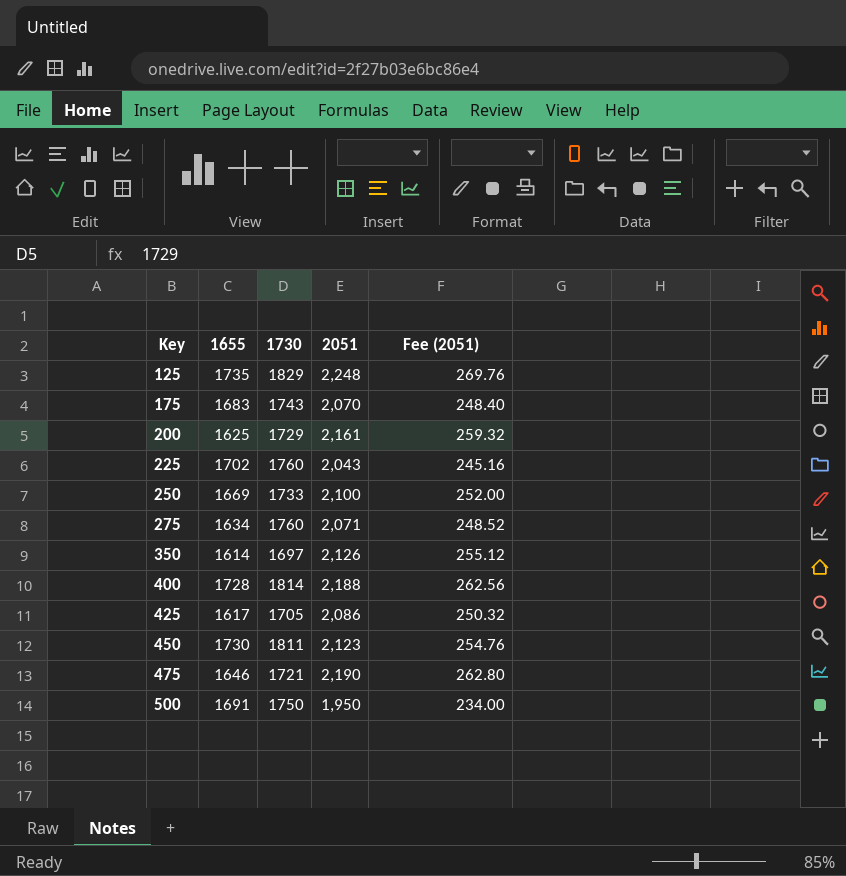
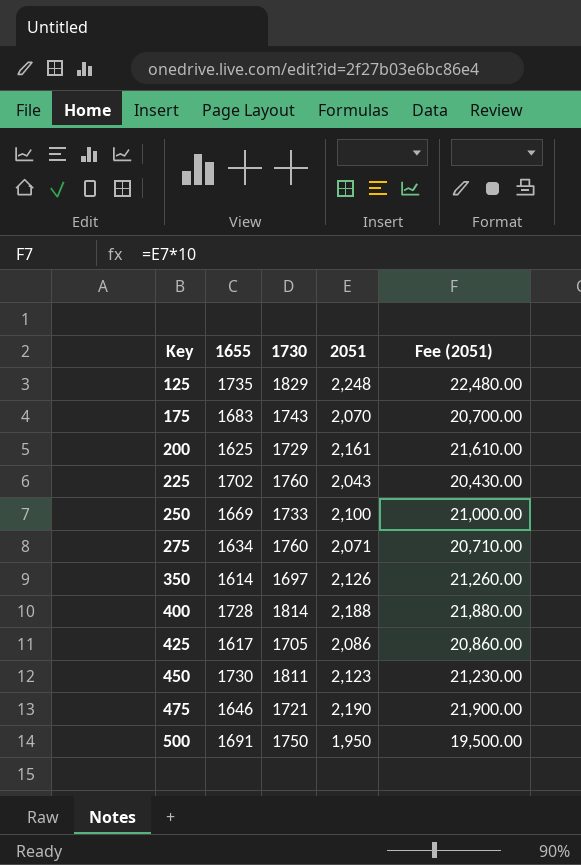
column Fee (2051) | formula: [2051] * 0.12 -> [2051] * 10

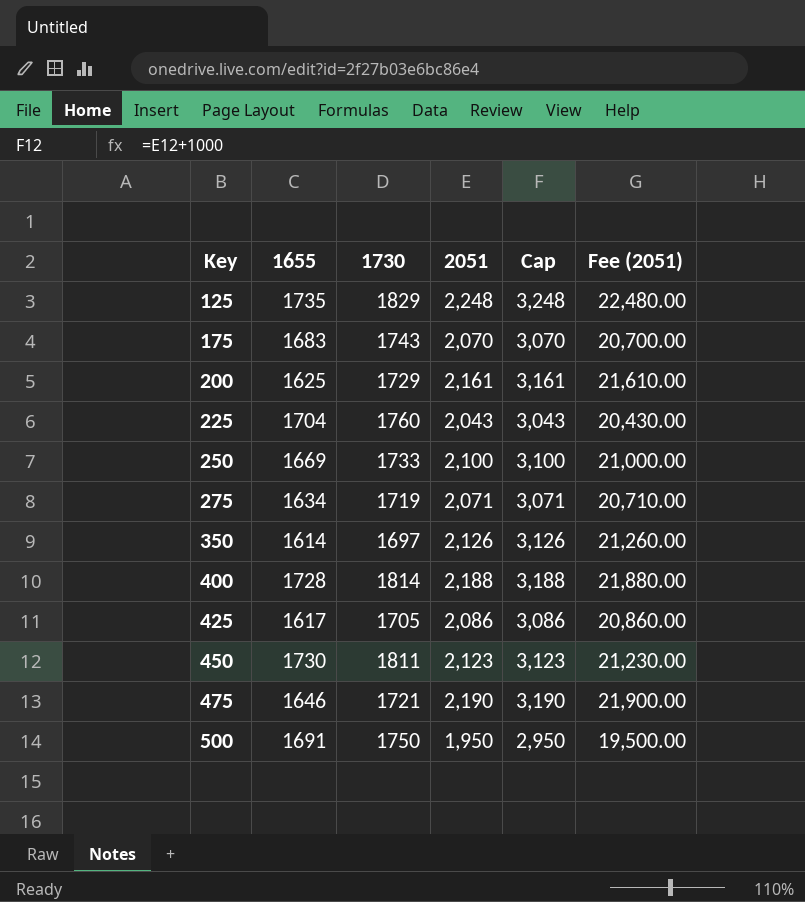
column Cap | formula: none -> [2051] + 1000
225 | 1655: 1702 -> 1704
275 | 1730: 1760 -> 1719

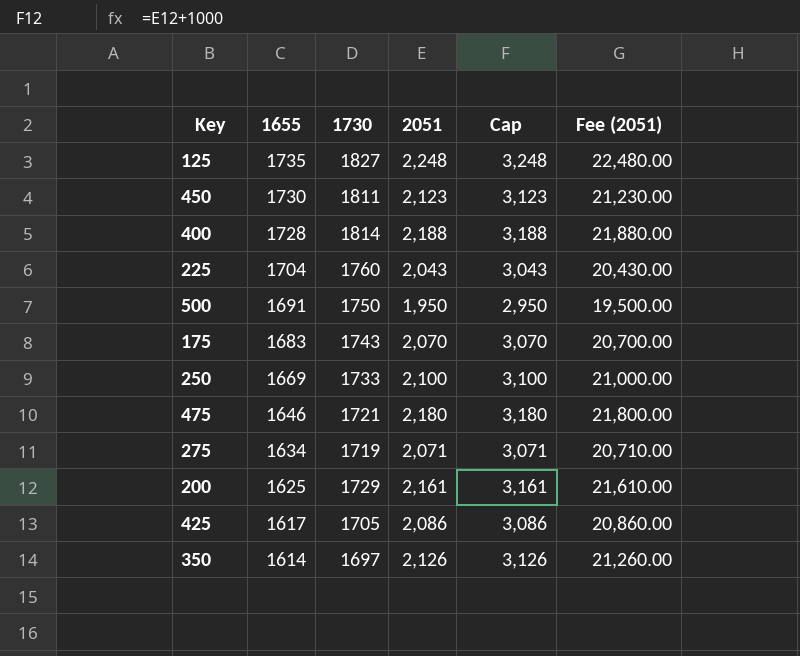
row order: Key ascending -> 1655 descending
125 | 1730: 1829 -> 1827
475 | 2051: 2,190 -> 2,180
475 | Cap: 3,190 -> 3,180
475 | Fee (2051): 21,900.00 -> 21,800.00

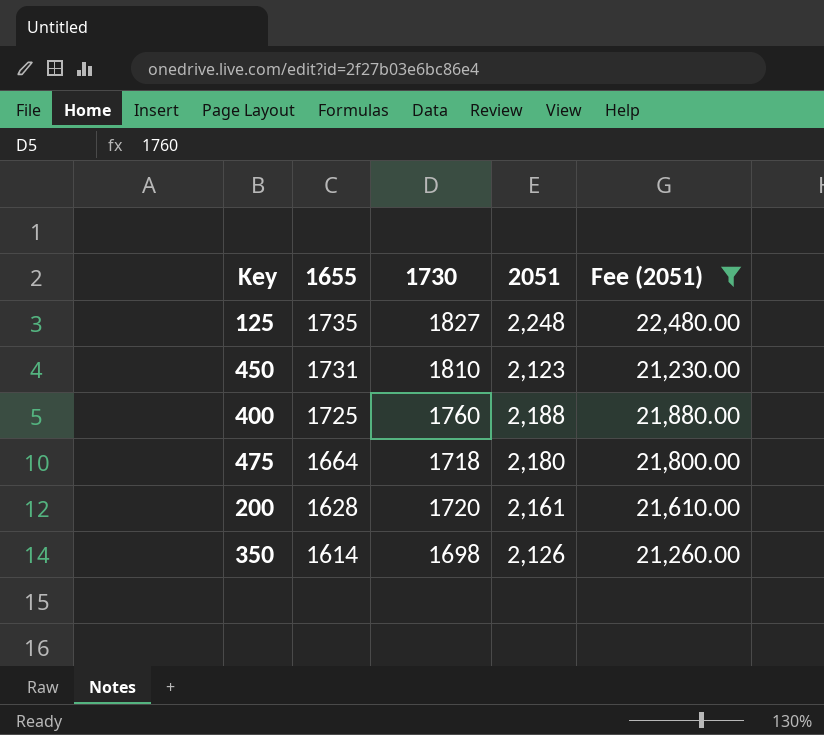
filter: none -> Fee (2051) >= 21,230.00
column Cap | formula: [2051] + 1000 -> none
450 | 1655: 1730 -> 1731
450 | 1730: 1811 -> 1810
400 | 1655: 1728 -> 1725
400 | 1730: 1814 -> 1760
475 | 1655: 1646 -> 1664
475 | 1730: 1721 -> 1718
200 | 1655: 1625 -> 1628
200 | 1730: 1729 -> 1720
350 | 1730: 1697 -> 1698

